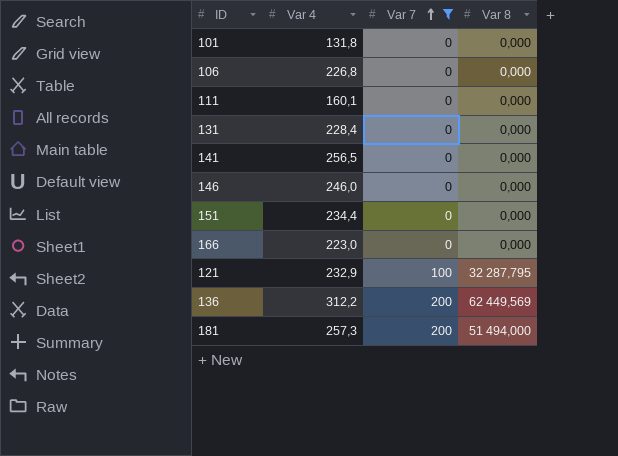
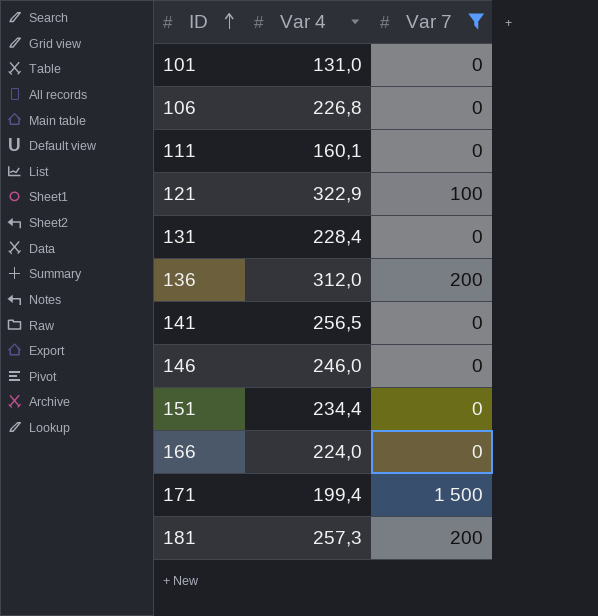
row order: Var 7 ascending -> ID ascending
column Var 8 | position: 4 -> none
101 | Var 4: 131,8 -> 131,0
121 | Var 4: 232,9 -> 322,9
136 | Var 4: 312,2 -> 312,0
166 | Var 4: 223,0 -> 224,0
row 171: none -> 199,4 | 1 500

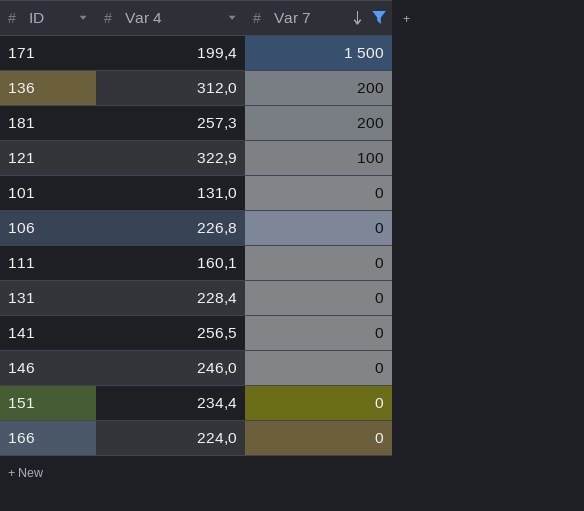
row order: ID ascending -> Var 7 descending

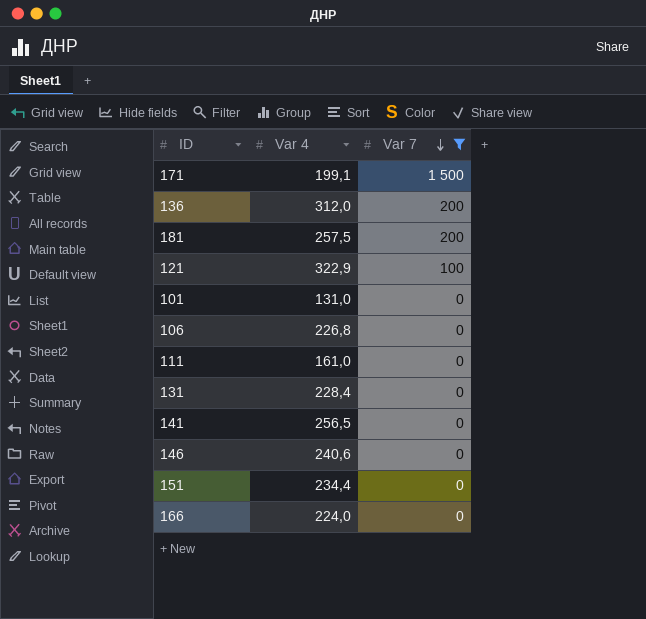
171 | Var 4: 199,4 -> 199,1
181 | Var 4: 257,3 -> 257,5
111 | Var 4: 160,1 -> 161,0
146 | Var 4: 246,0 -> 240,6

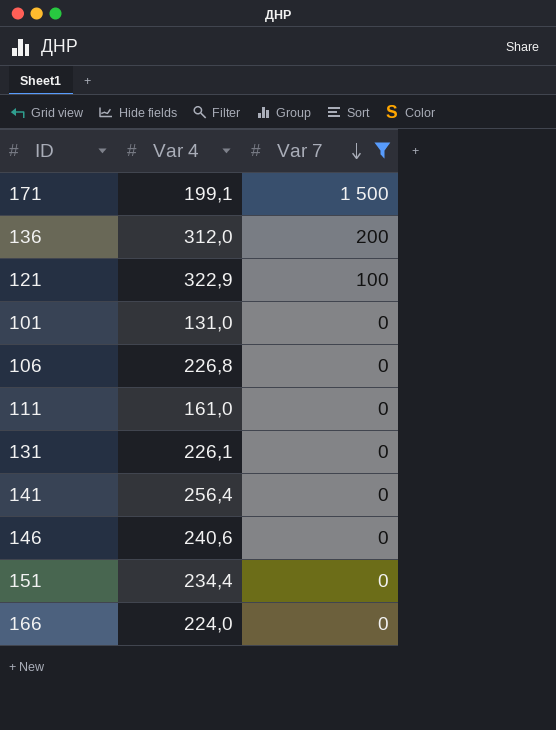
row 181: 257,5 | 200 -> none
131 | Var 4: 228,4 -> 226,1
141 | Var 4: 256,5 -> 256,4

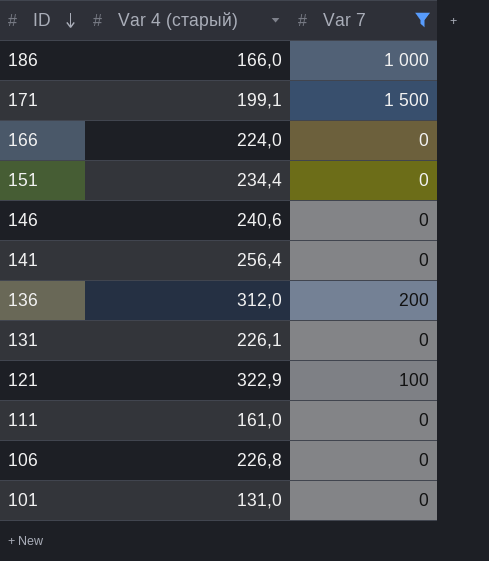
row order: Var 7 descending -> ID descending
column name: Var 4 -> Var 4 (старый)
row 186: none -> 166,0 | 1 000

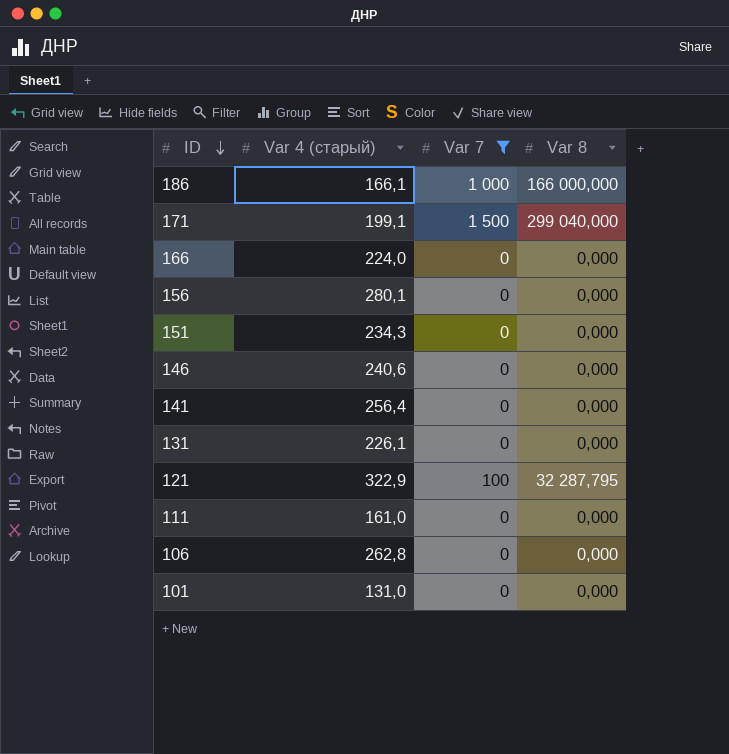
column Var 8 | position: none -> 4
row 136: 312,0 | 200 -> none
186 | Var 4 (старый): 166,0 -> 166,1
row 156: none -> 280,1 | 0 | 0,000
151 | Var 4 (старый): 234,4 -> 234,3
106 | Var 4 (старый): 226,8 -> 262,8

